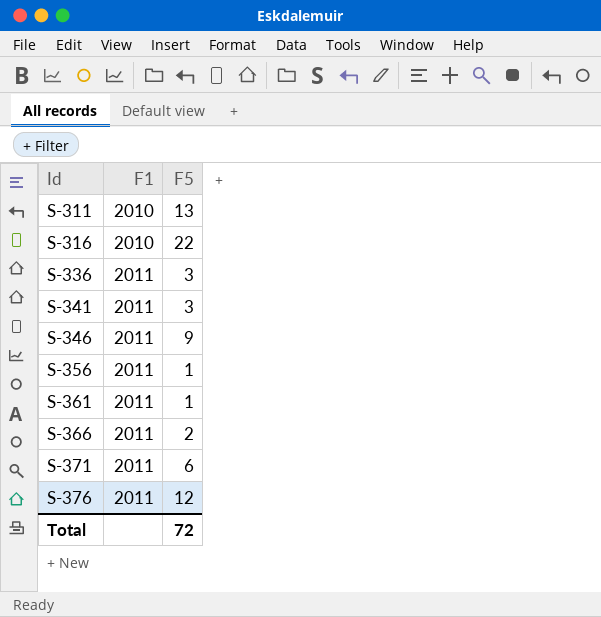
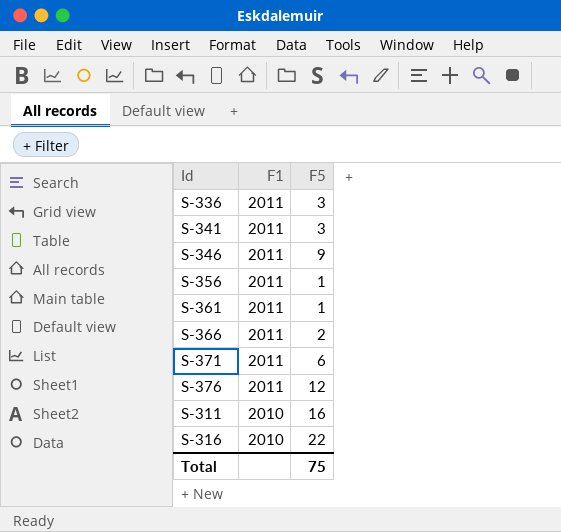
row order: Id ascending -> F1 descending
S-311 | F5: 13 -> 16
Total | F5: 72 -> 75

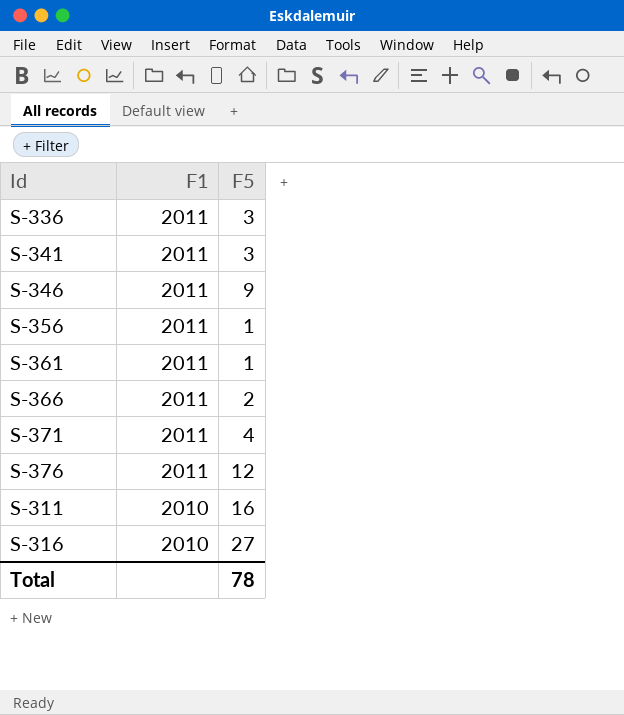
S-371 | F5: 6 -> 4
S-316 | F5: 22 -> 27
Total | F5: 75 -> 78

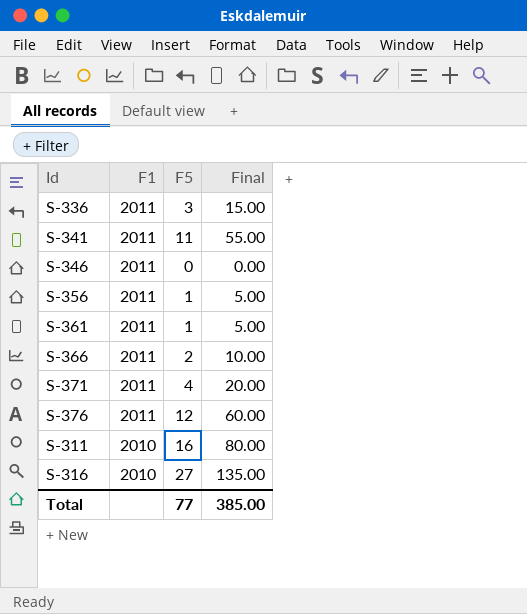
column Final | formula: none -> [F5] * 5
S-341 | F5: 3 -> 11
S-346 | F5: 9 -> 0
Total | F5: 78 -> 77

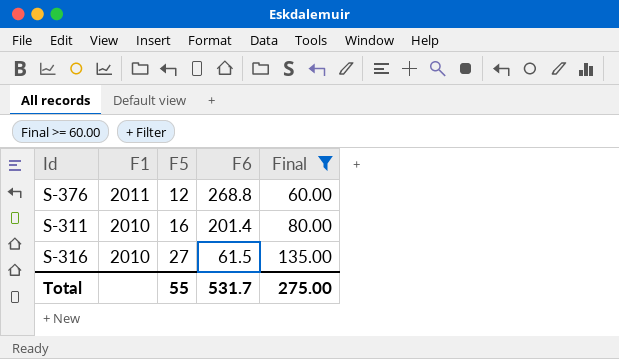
filter: none -> Final >= 60.00
column F6 | position: none -> 4
Total | F5: 77 -> 55
Total | Final: 385.00 -> 275.00

